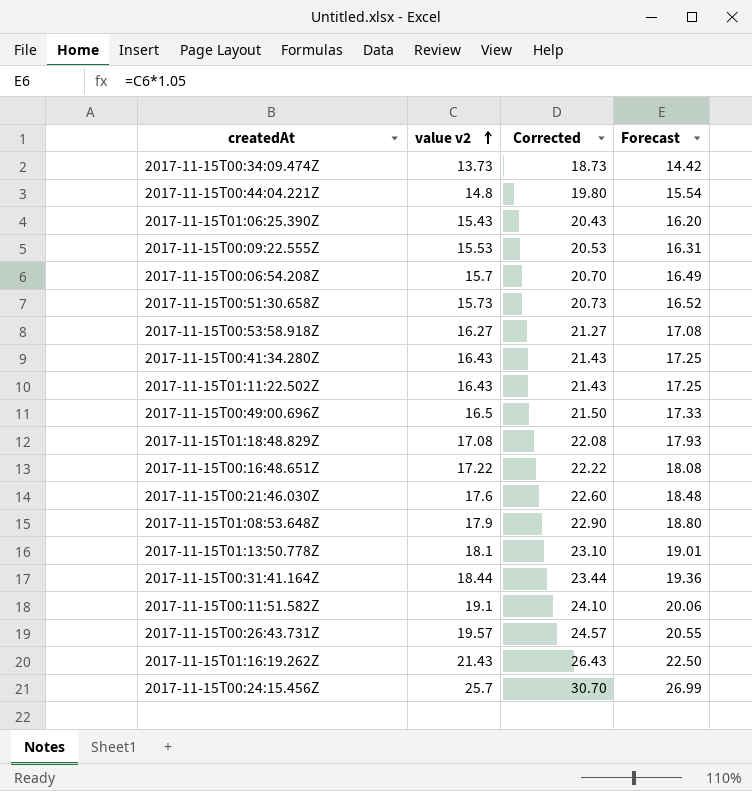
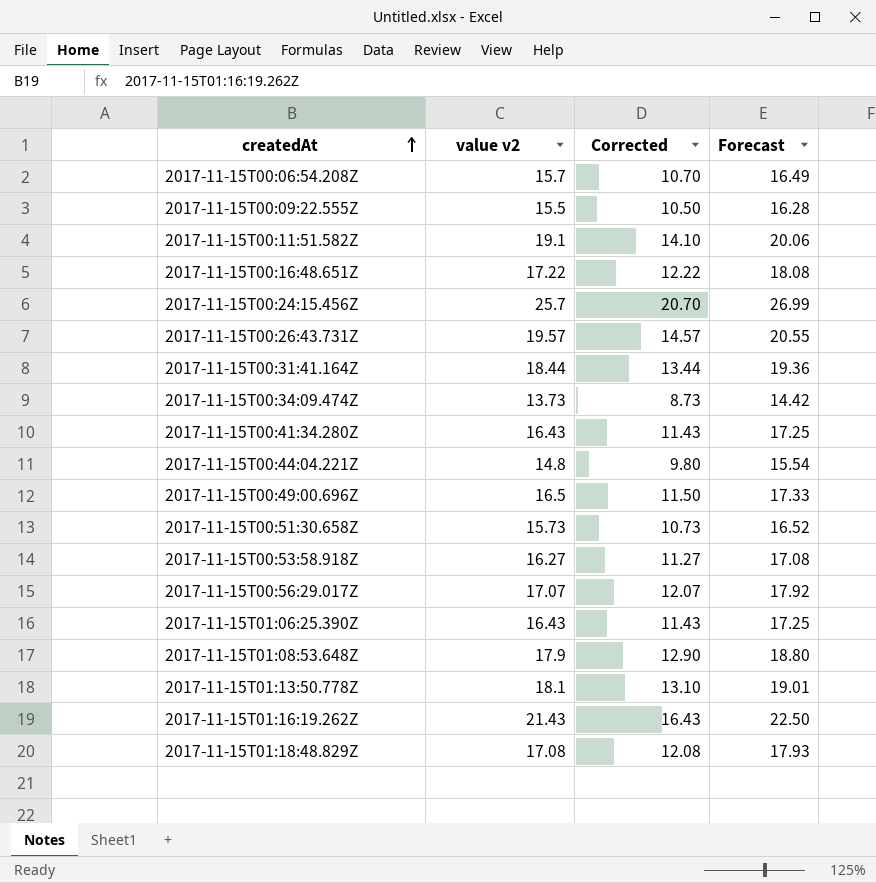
row order: value v2 ascending -> createdAt ascending
column Corrected | formula: [value v2] + 5 -> [value v2] - 5
row 2017-11-15T01:11:22.502Z: 16.43 | 21.43 | 17.25 -> none
row 2017-11-15T00:21:46.030Z: 17.6 | 22.60 | 18.48 -> none
2017-11-15T00:09:22.555Z | value v2: 15.53 -> 15.5
2017-11-15T00:09:22.555Z | Forecast: 16.31 -> 16.28
row 2017-11-15T00:56:29.017Z: none -> 17.07 | 12.07 | 17.92
2017-11-15T01:06:25.390Z | value v2: 15.43 -> 16.43
2017-11-15T01:06:25.390Z | Forecast: 16.20 -> 17.25

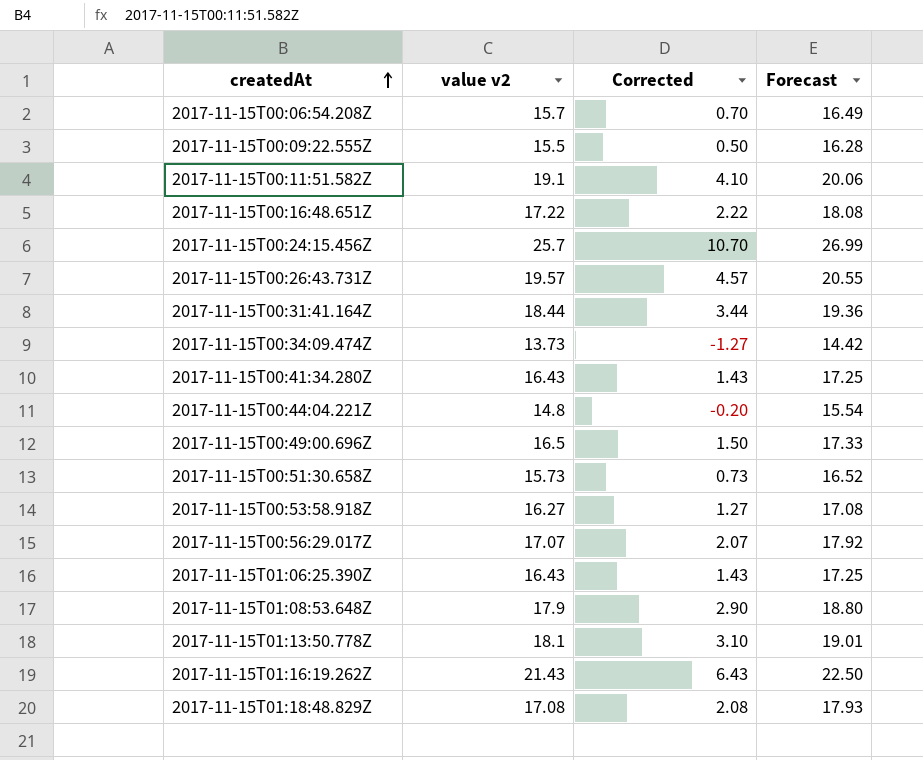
column Corrected | formula: [value v2] - 5 -> [value v2] - 15

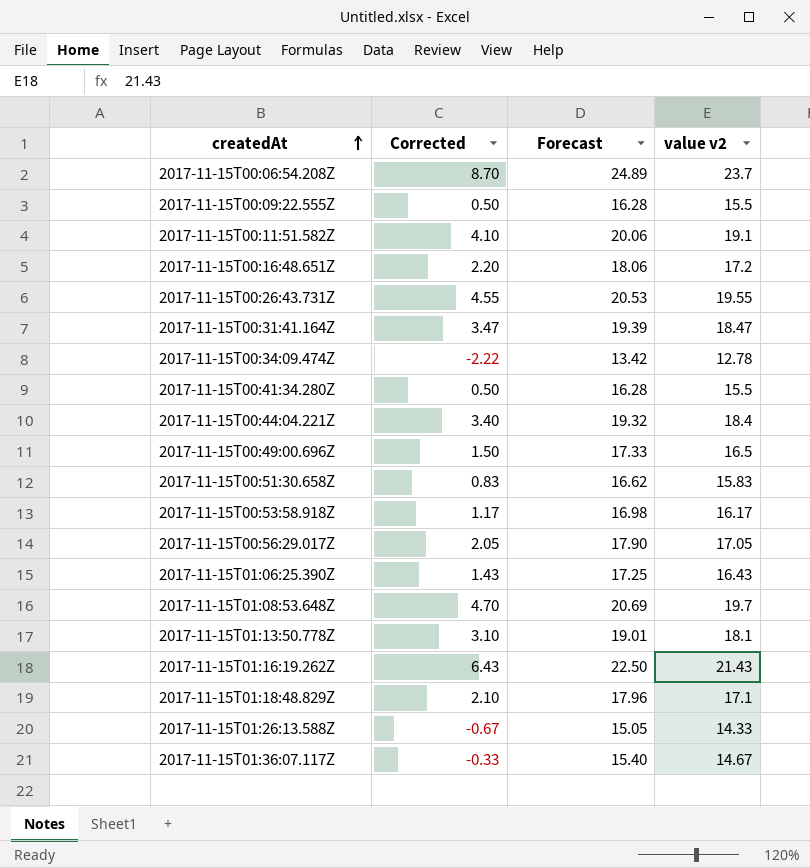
column value v2 | position: 2 -> 4
row 2017-11-15T00:24:15.456Z: 25.7 | 10.70 | 26.99 -> none
2017-11-15T00:06:54.208Z | Corrected: 0.70 -> 8.70
2017-11-15T00:06:54.208Z | Forecast: 16.49 -> 24.89
2017-11-15T00:06:54.208Z | value v2: 15.7 -> 23.7
2017-11-15T00:16:48.651Z | Corrected: 2.22 -> 2.20
2017-11-15T00:16:48.651Z | Forecast: 18.08 -> 18.06
2017-11-15T00:16:48.651Z | value v2: 17.22 -> 17.2
2017-11-15T00:26:43.731Z | Corrected: 4.57 -> 4.55
2017-11-15T00:26:43.731Z | Forecast: 20.55 -> 20.53
2017-11-15T00:26:43.731Z | value v2: 19.57 -> 19.55
2017-11-15T00:31:41.164Z | Corrected: 3.44 -> 3.47
2017-11-15T00:31:41.164Z | Forecast: 19.36 -> 19.39
2017-11-15T00:31:41.164Z | value v2: 18.44 -> 18.47
2017-11-15T00:34:09.474Z | Corrected: -1.27 -> -2.22
2017-11-15T00:34:09.474Z | Forecast: 14.42 -> 13.42
2017-11-15T00:34:09.474Z | value v2: 13.73 -> 12.78
2017-11-15T00:41:34.280Z | Corrected: 1.43 -> 0.50
2017-11-15T00:41:34.280Z | Forecast: 17.25 -> 16.28
2017-11-15T00:41:34.280Z | value v2: 16.43 -> 15.5
2017-11-15T00:44:04.221Z | Corrected: -0.20 -> 3.40
2017-11-15T00:44:04.221Z | Forecast: 15.54 -> 19.32
2017-11-15T00:44:04.221Z | value v2: 14.8 -> 18.4
2017-11-15T00:51:30.658Z | Corrected: 0.73 -> 0.83
2017-11-15T00:51:30.658Z | Forecast: 16.52 -> 16.62
2017-11-15T00:51:30.658Z | value v2: 15.73 -> 15.83
2017-11-15T00:53:58.918Z | Corrected: 1.27 -> 1.17
2017-11-15T00:53:58.918Z | Forecast: 17.08 -> 16.98
2017-11-15T00:53:58.918Z | value v2: 16.27 -> 16.17
2017-11-15T00:56:29.017Z | Corrected: 2.07 -> 2.05
2017-11-15T00:56:29.017Z | Forecast: 17.92 -> 17.90
2017-11-15T00:56:29.017Z | value v2: 17.07 -> 17.05
2017-11-15T01:08:53.648Z | Corrected: 2.90 -> 4.70
2017-11-15T01:08:53.648Z | Forecast: 18.80 -> 20.69
2017-11-15T01:08:53.648Z | value v2: 17.9 -> 19.7
2017-11-15T01:18:48.829Z | Corrected: 2.08 -> 2.10
2017-11-15T01:18:48.829Z | Forecast: 17.93 -> 17.96
2017-11-15T01:18:48.829Z | value v2: 17.08 -> 17.1
row 2017-11-15T01:26:13.588Z: none -> -0.67 | 15.05 | 14.33
row 2017-11-15T01:36:07.117Z: none -> -0.33 | 15.40 | 14.67

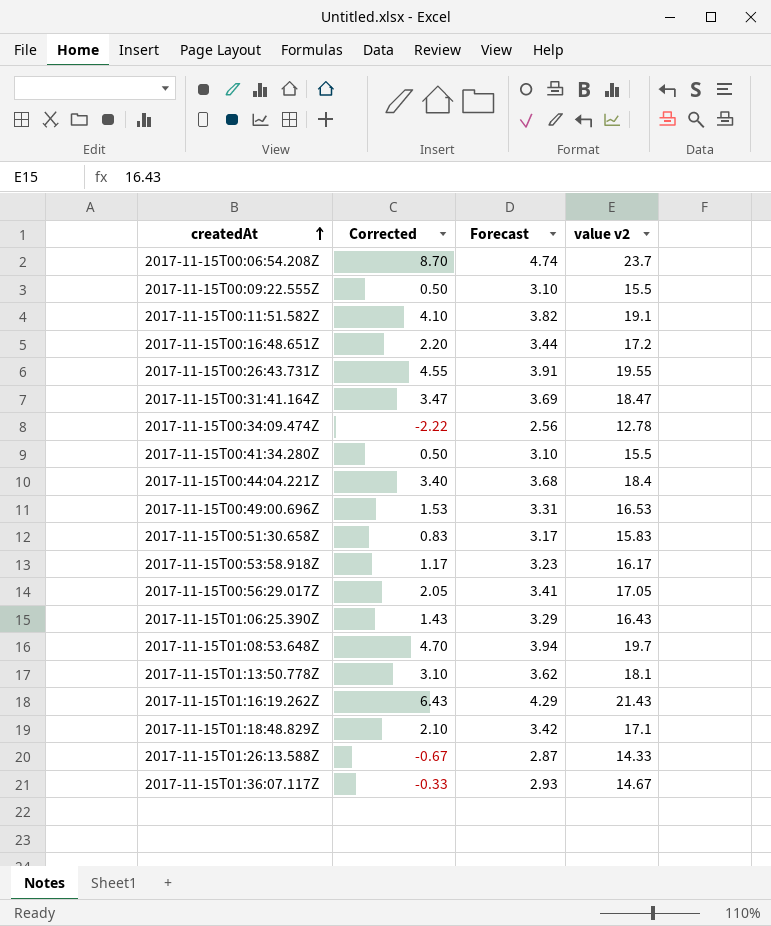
column Forecast | formula: [value v2] * 1.05 -> [value v2] * 0.2
2017-11-15T00:49:00.696Z | Corrected: 1.50 -> 1.53
2017-11-15T00:49:00.696Z | value v2: 16.5 -> 16.53

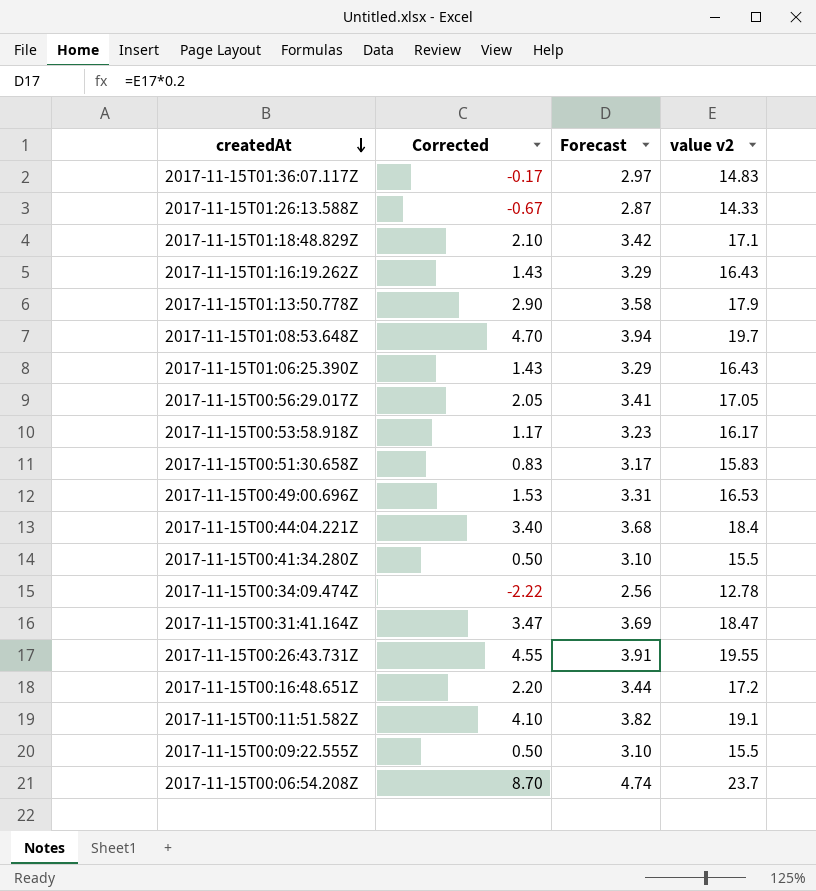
row order: createdAt ascending -> createdAt descending
2017-11-15T01:36:07.117Z | Corrected: -0.33 -> -0.17
2017-11-15T01:36:07.117Z | Forecast: 2.93 -> 2.97
2017-11-15T01:36:07.117Z | value v2: 14.67 -> 14.83
2017-11-15T01:16:19.262Z | Corrected: 6.43 -> 1.43
2017-11-15T01:16:19.262Z | Forecast: 4.29 -> 3.29
2017-11-15T01:16:19.262Z | value v2: 21.43 -> 16.43
2017-11-15T01:13:50.778Z | Corrected: 3.10 -> 2.90
2017-11-15T01:13:50.778Z | Forecast: 3.62 -> 3.58
2017-11-15T01:13:50.778Z | value v2: 18.1 -> 17.9

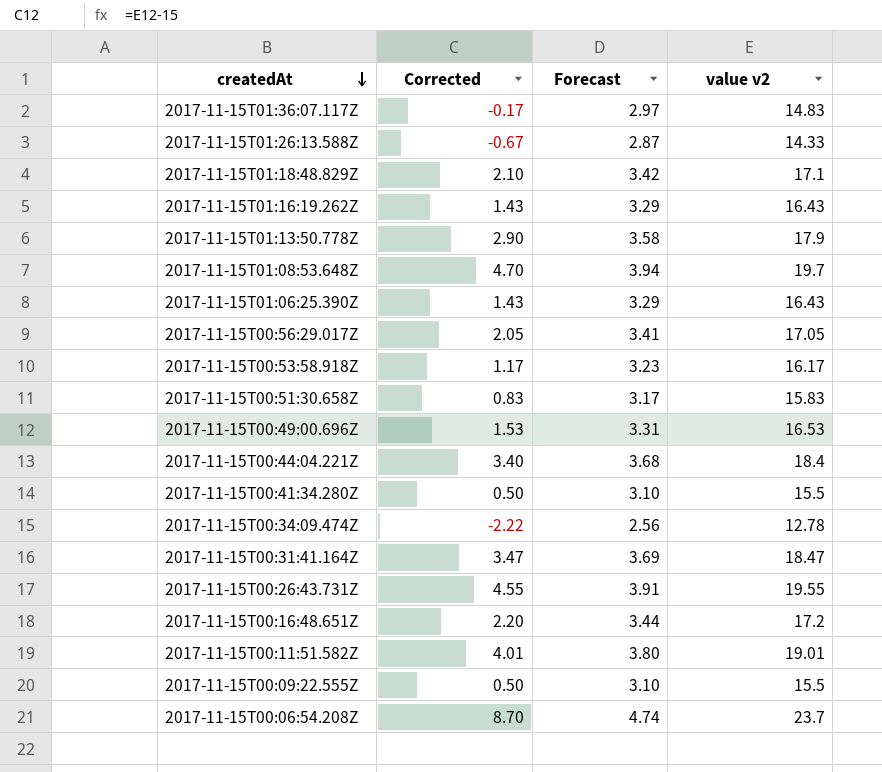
2017-11-15T00:11:51.582Z | Corrected: 4.10 -> 4.01
2017-11-15T00:11:51.582Z | Forecast: 3.82 -> 3.80
2017-11-15T00:11:51.582Z | value v2: 19.1 -> 19.01

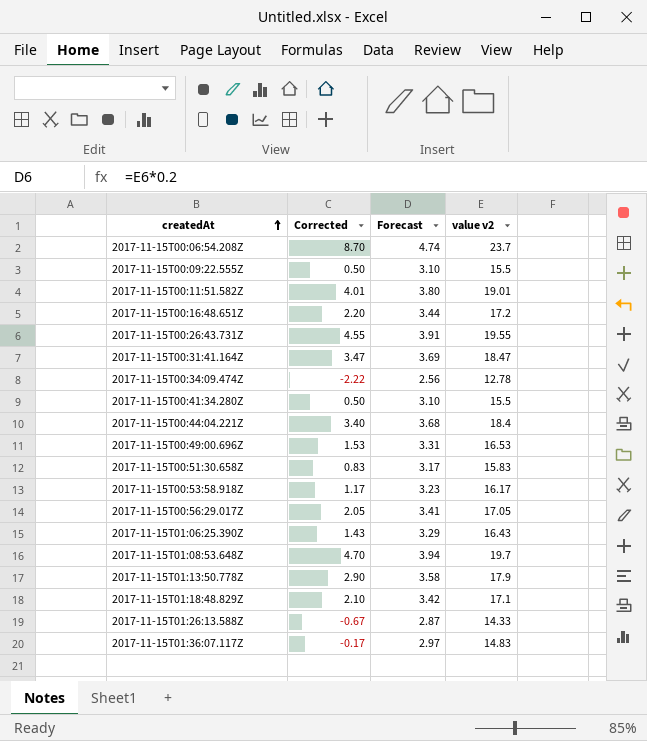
row order: createdAt descending -> createdAt ascending
row 2017-11-15T01:16:19.262Z: 1.43 | 3.29 | 16.43 -> none

